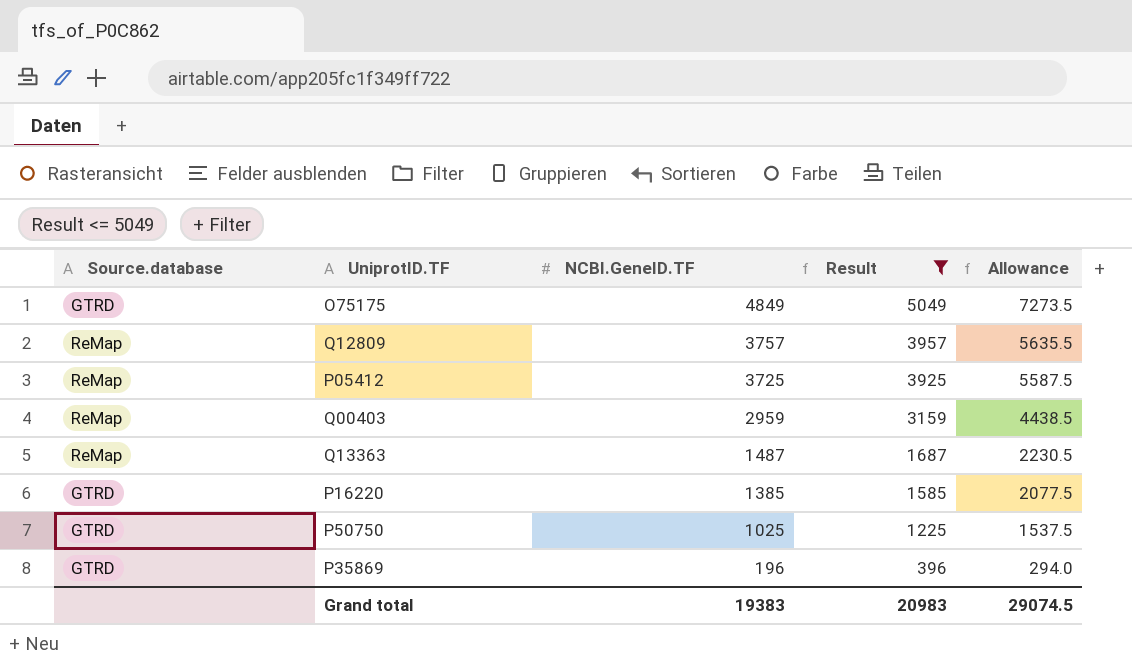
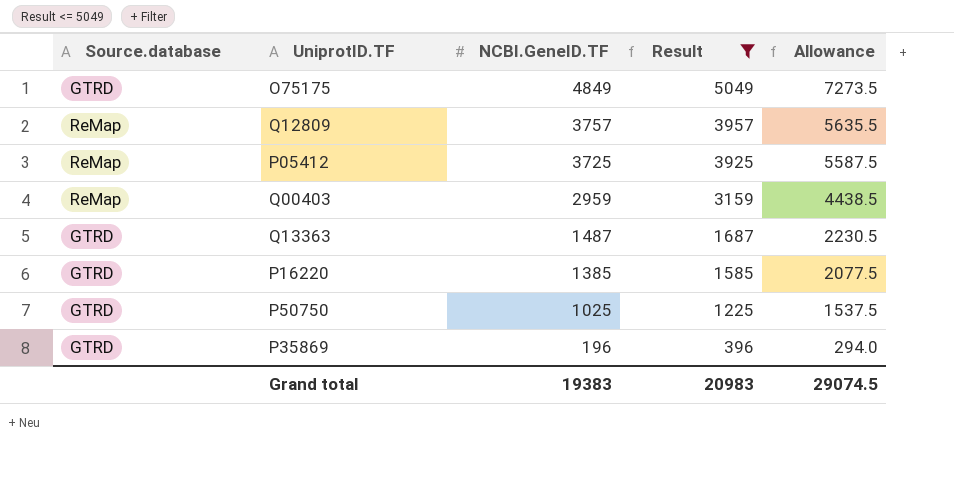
Q13363 | Source.database: ReMap -> GTRD

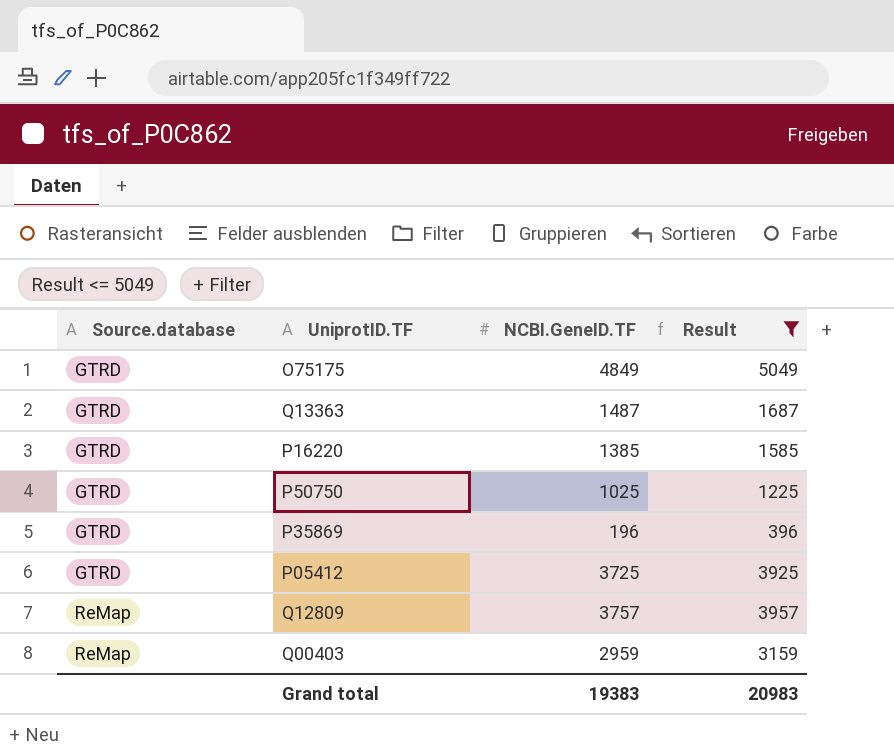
row order: NCBI.GeneID.TF descending -> Source.database ascending
column Allowance | formula: [NCBI.GeneID.TF] * 1.5 -> none
P05412 | Source.database: ReMap -> GTRD

